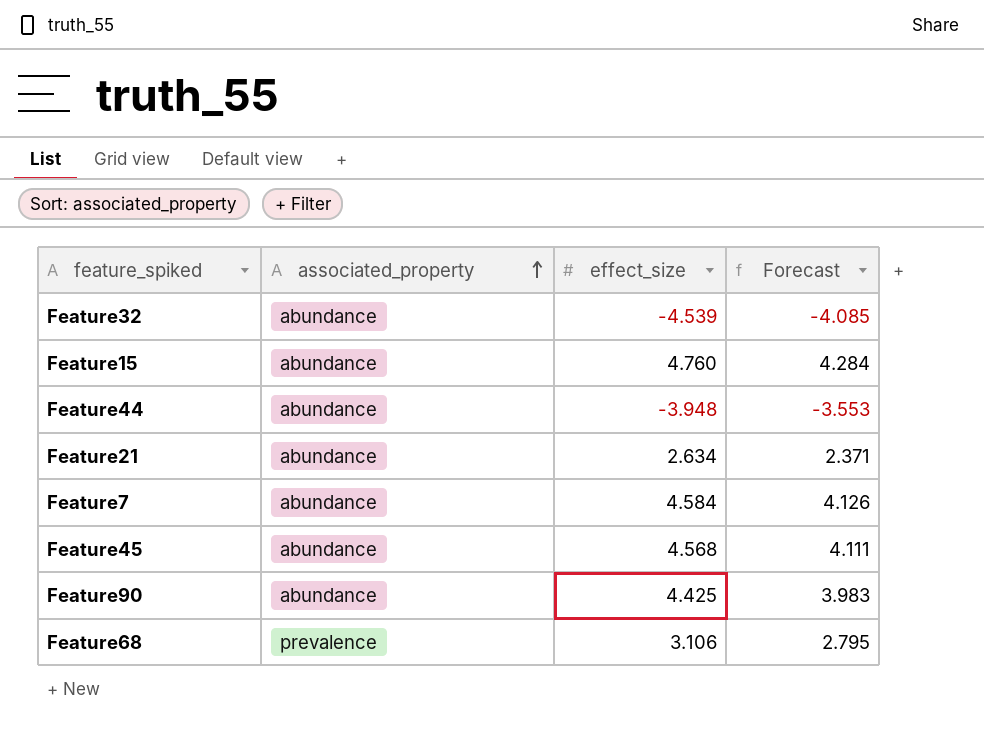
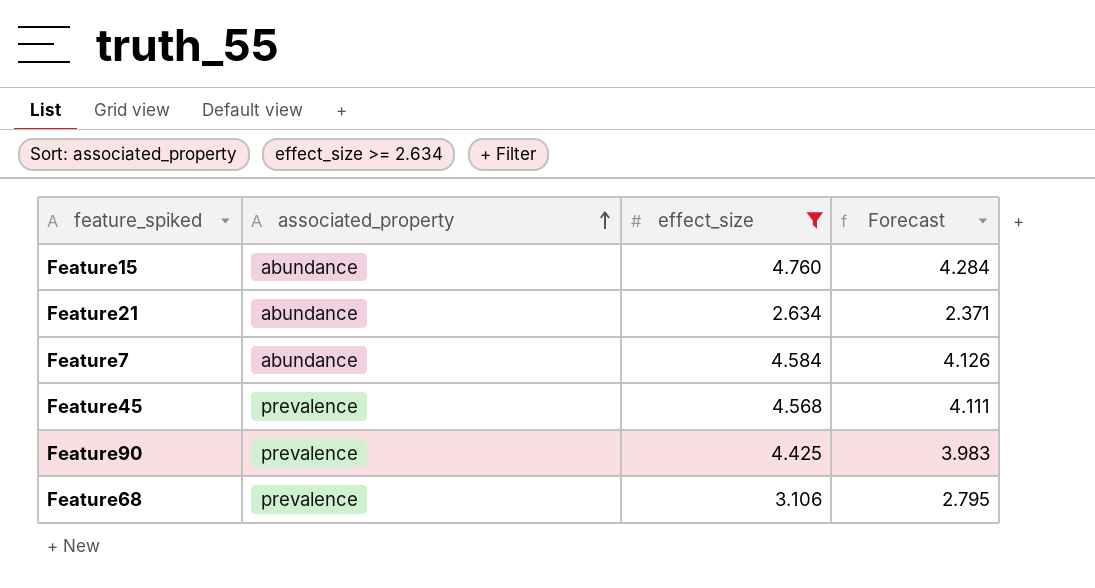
filter: none -> effect_size >= 2.634
Feature45 | associated_property: abundance -> prevalence
Feature90 | associated_property: abundance -> prevalence

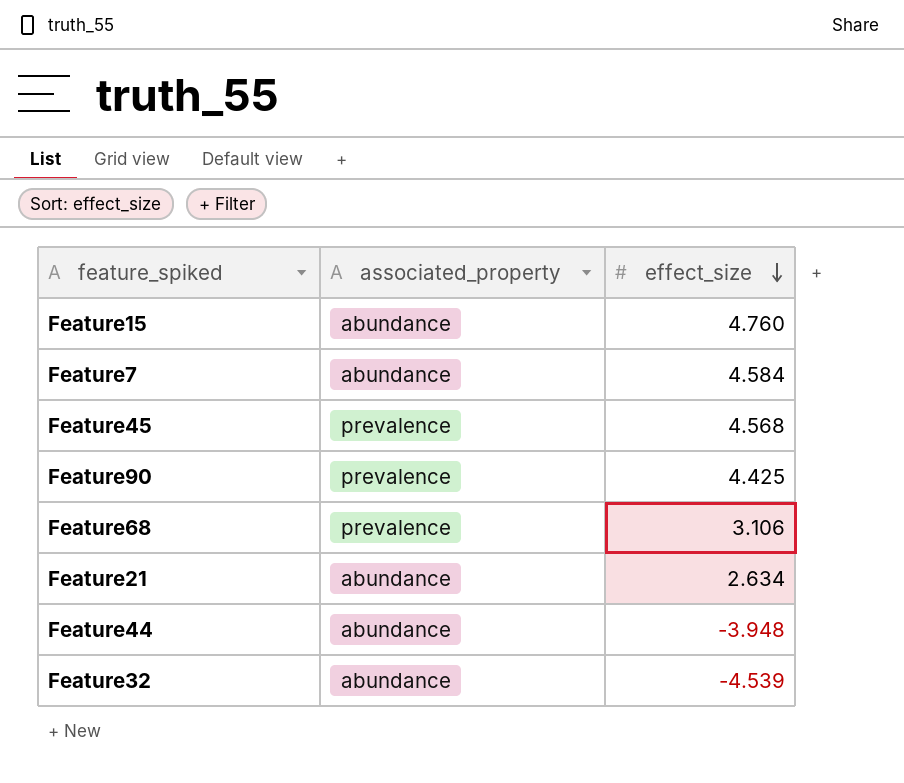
filter: effect_size >= 2.634 -> none
row order: associated_property ascending -> effect_size descending
column Forecast | formula: [effect_size] * 0.9 -> none

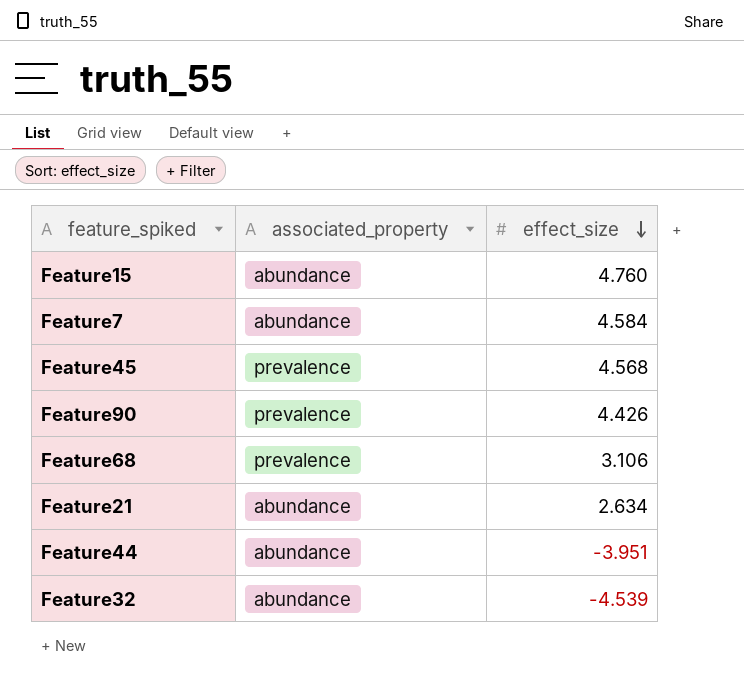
Feature90 | effect_size: 4.425 -> 4.426
Feature44 | effect_size: -3.948 -> -3.951

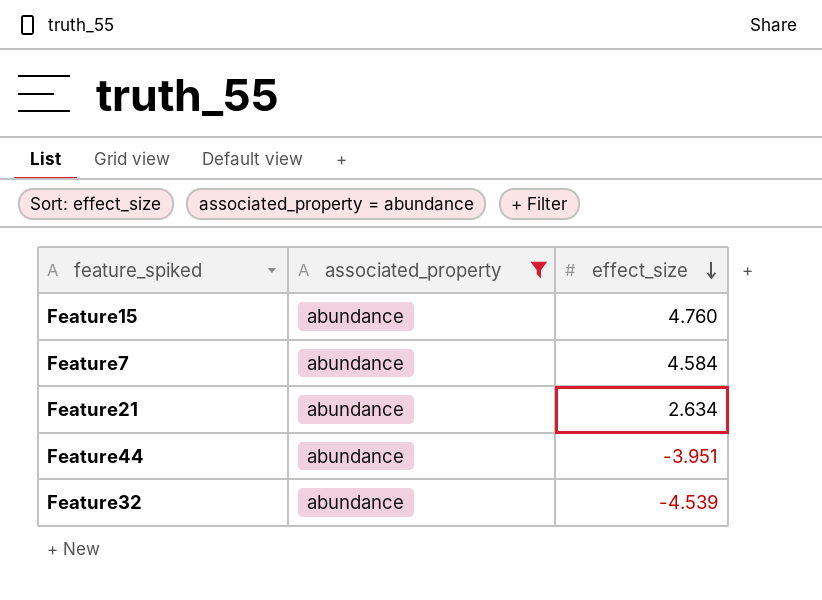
filter: none -> associated_property = abundance

